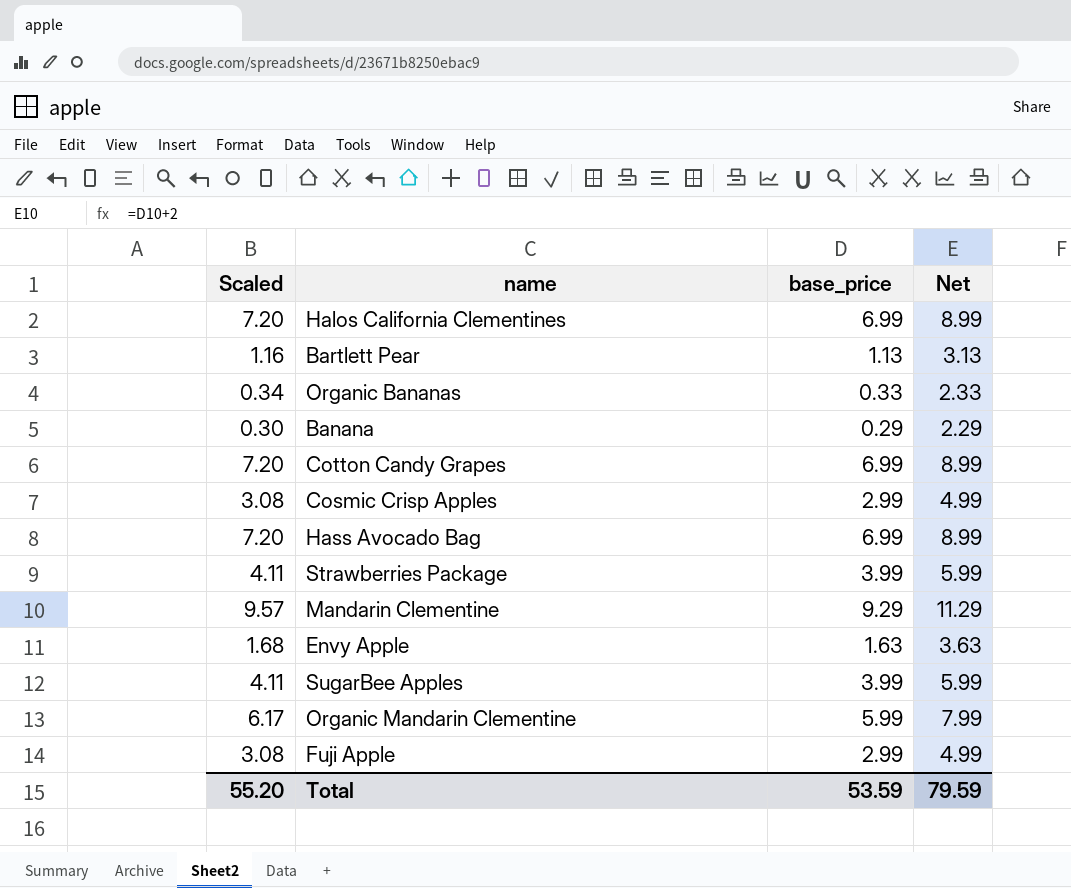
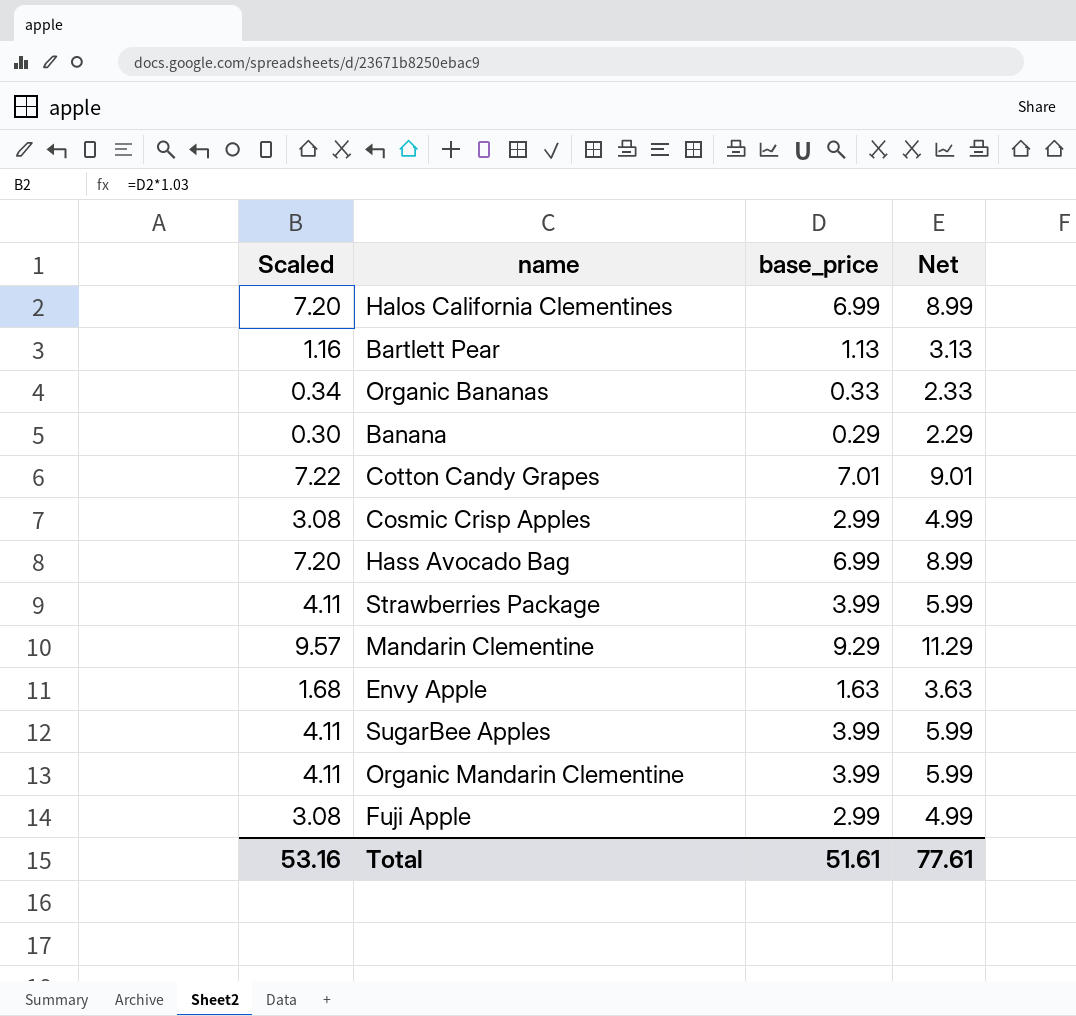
Cotton Candy Grapes | Scaled: 7.20 -> 7.22
Cotton Candy Grapes | base_price: 6.99 -> 7.01
Cotton Candy Grapes | Net: 8.99 -> 9.01
Organic Mandarin Clementine | Scaled: 6.17 -> 4.11
Organic Mandarin Clementine | base_price: 5.99 -> 3.99
Organic Mandarin Clementine | Net: 7.99 -> 5.99
Total | Scaled: 55.20 -> 53.16
Total | base_price: 53.59 -> 51.61
Total | Net: 79.59 -> 77.61

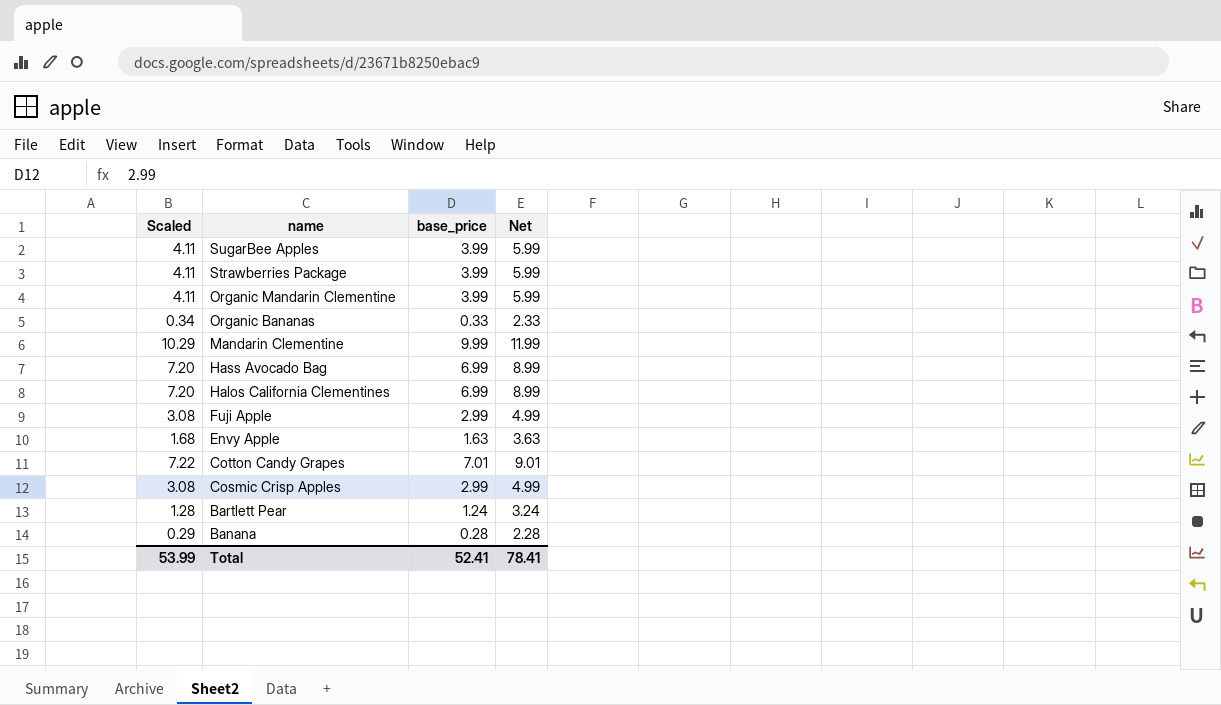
row order: none -> name descending
Mandarin Clementine | Scaled: 9.57 -> 10.29
Mandarin Clementine | base_price: 9.29 -> 9.99
Mandarin Clementine | Net: 11.29 -> 11.99
Bartlett Pear | Scaled: 1.16 -> 1.28
Bartlett Pear | base_price: 1.13 -> 1.24
Bartlett Pear | Net: 3.13 -> 3.24
Banana | Scaled: 0.30 -> 0.29
Banana | base_price: 0.29 -> 0.28
Banana | Net: 2.29 -> 2.28
Total | Scaled: 53.16 -> 53.99
Total | base_price: 51.61 -> 52.41
Total | Net: 77.61 -> 78.41

